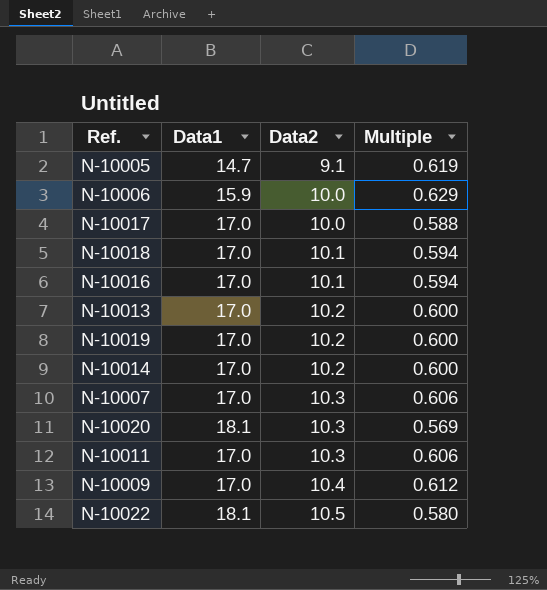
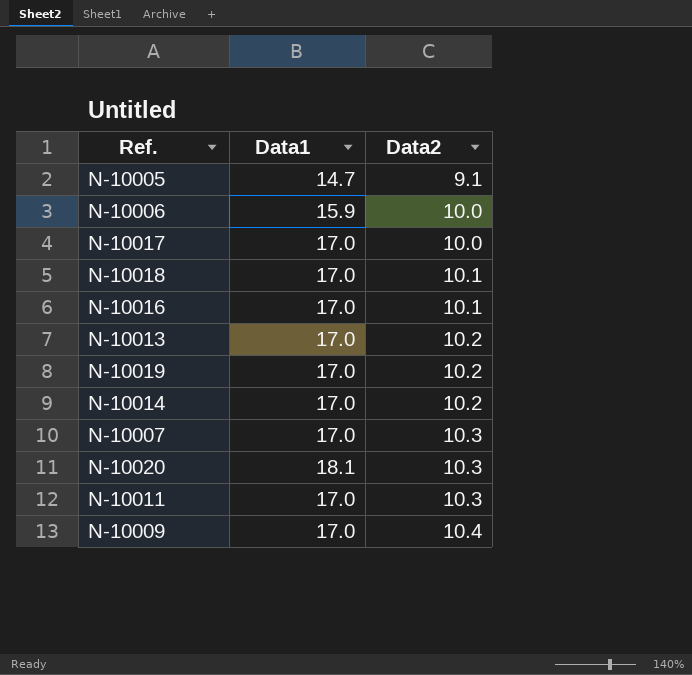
column Multiple | formula: [Data2] / [Data1] -> none
row N-10022: 18.1 | 10.5 | 0.580 -> none

